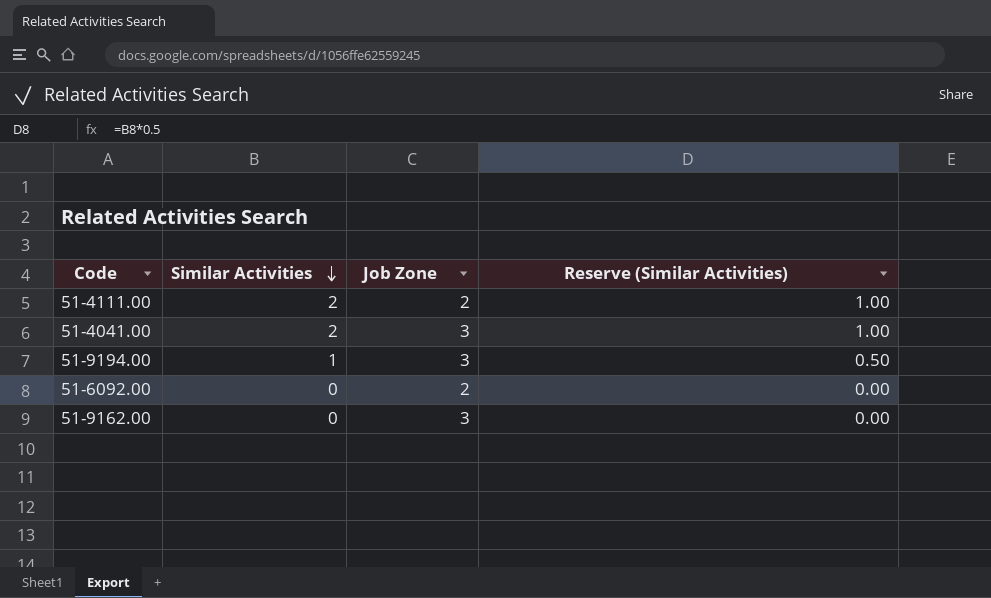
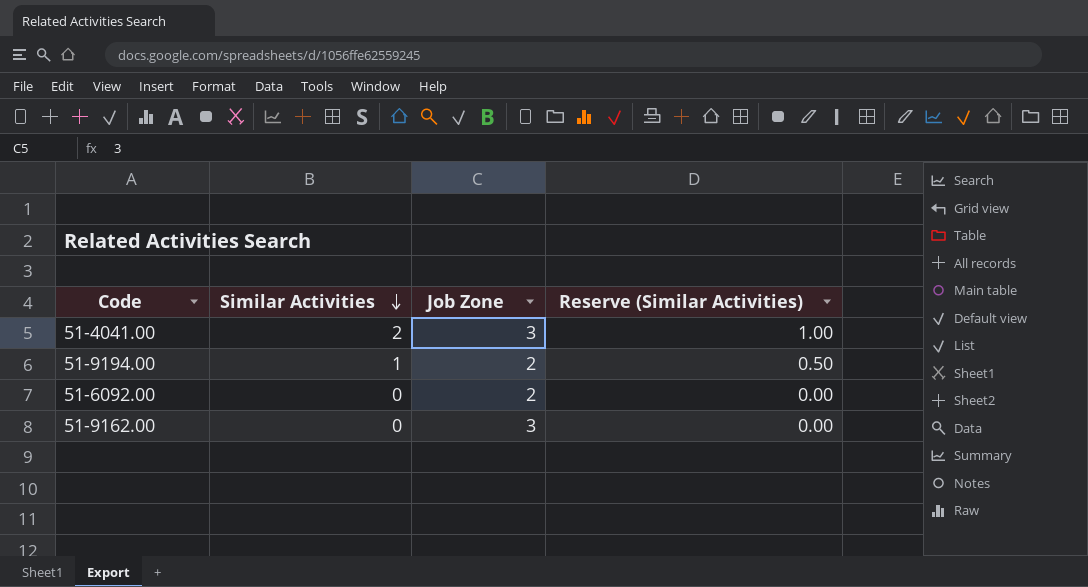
row 51-4111.00: 2 | 2 | 1.00 -> none
51-9194.00 | Job Zone: 3 -> 2

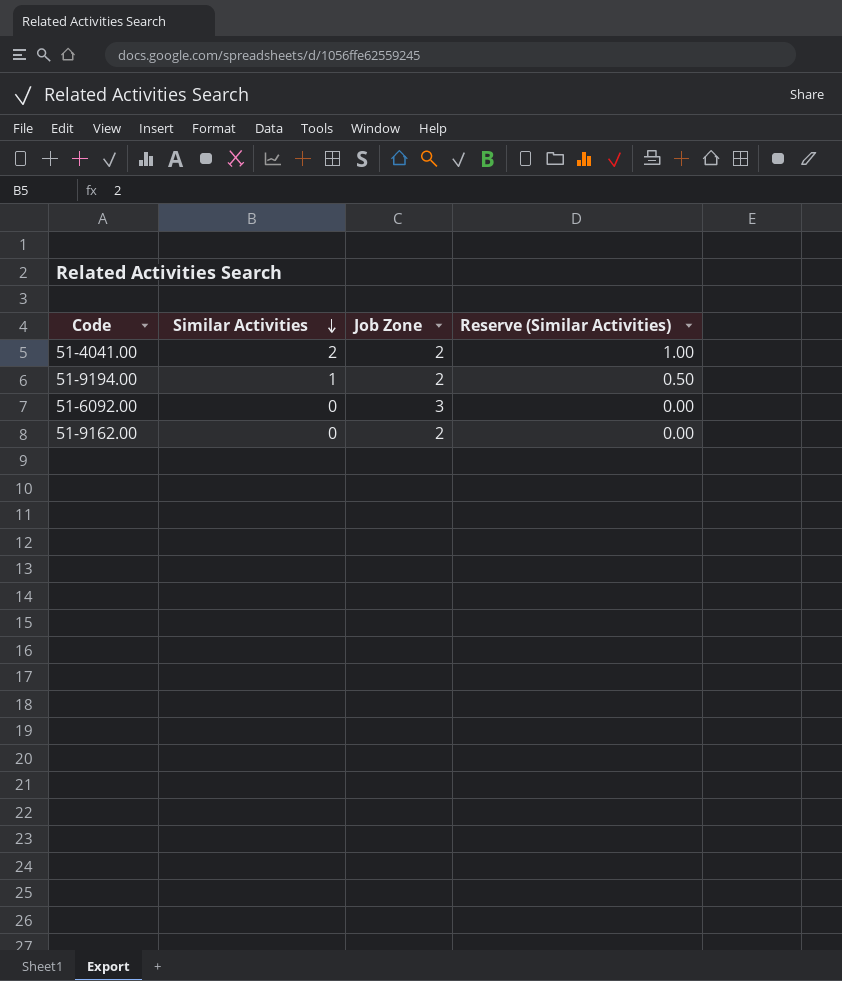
51-4041.00 | Job Zone: 3 -> 2
51-6092.00 | Job Zone: 2 -> 3
51-9162.00 | Job Zone: 3 -> 2

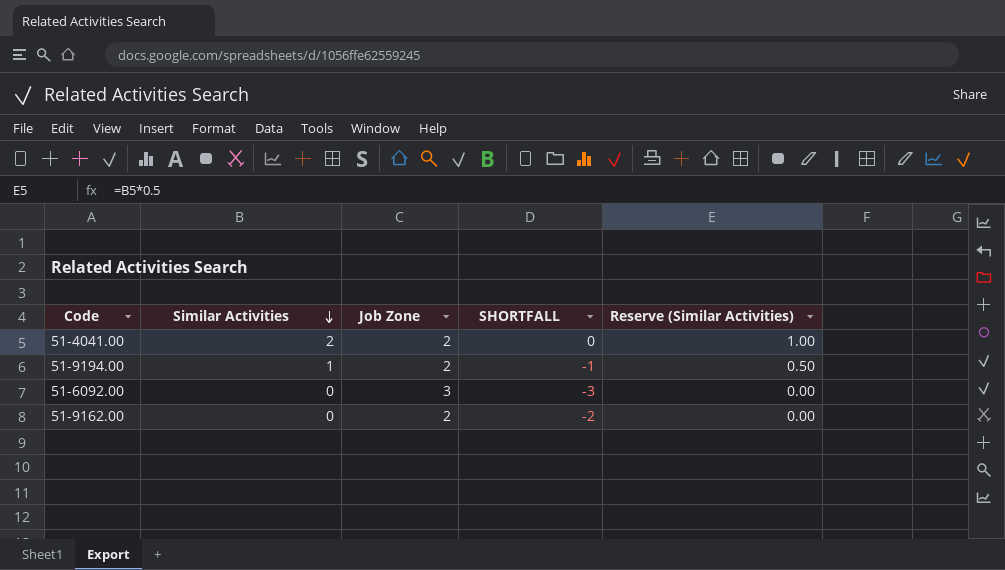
column SHORTFALL | formula: none -> [Similar Activities] - [Job Zone]

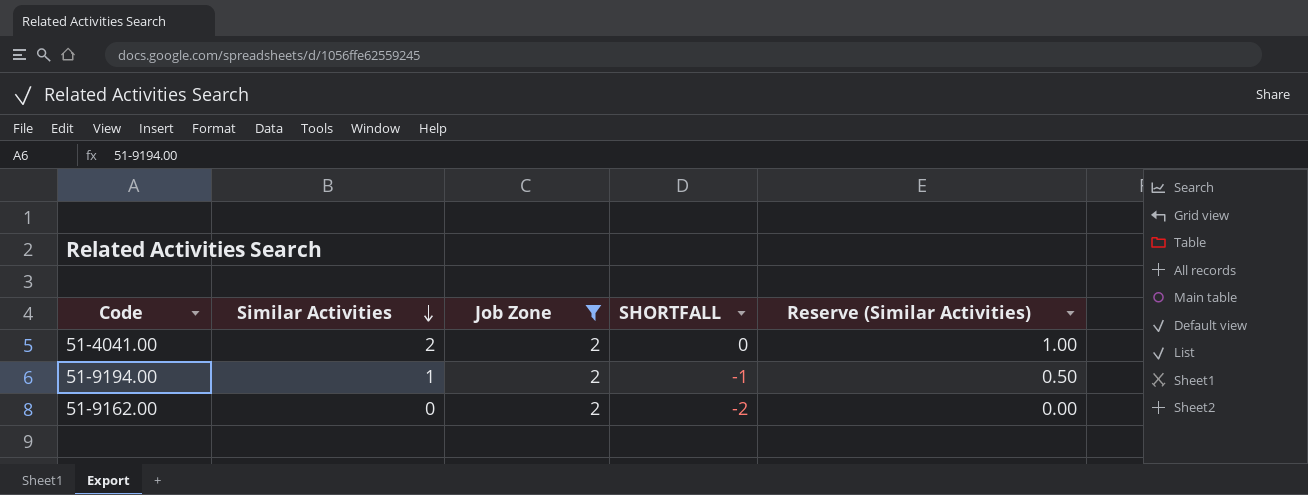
filter: none -> Job Zone = 2

